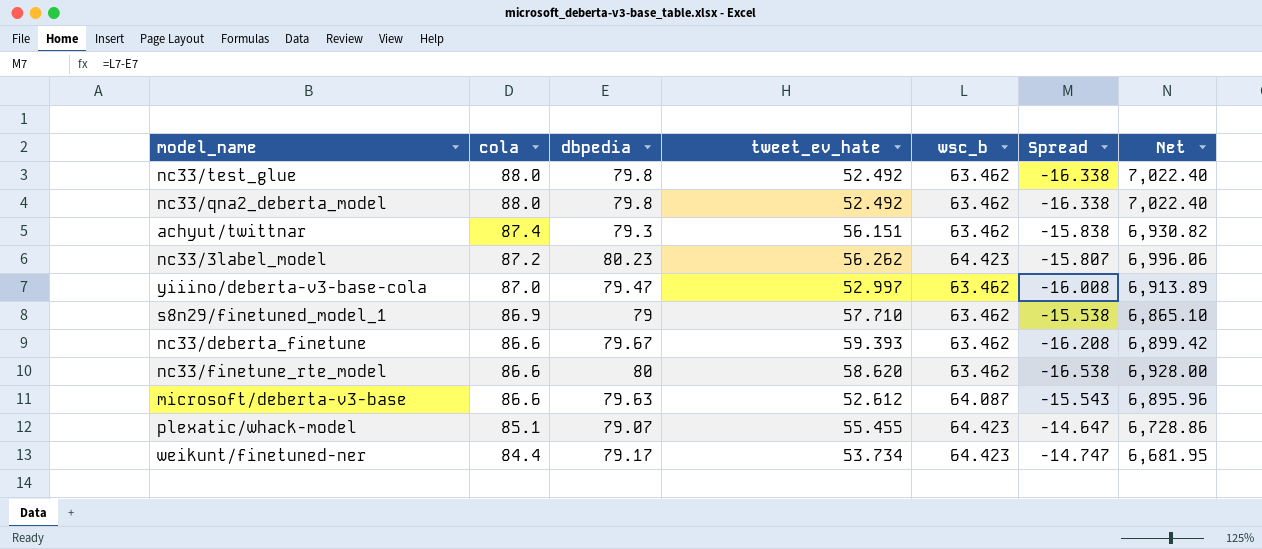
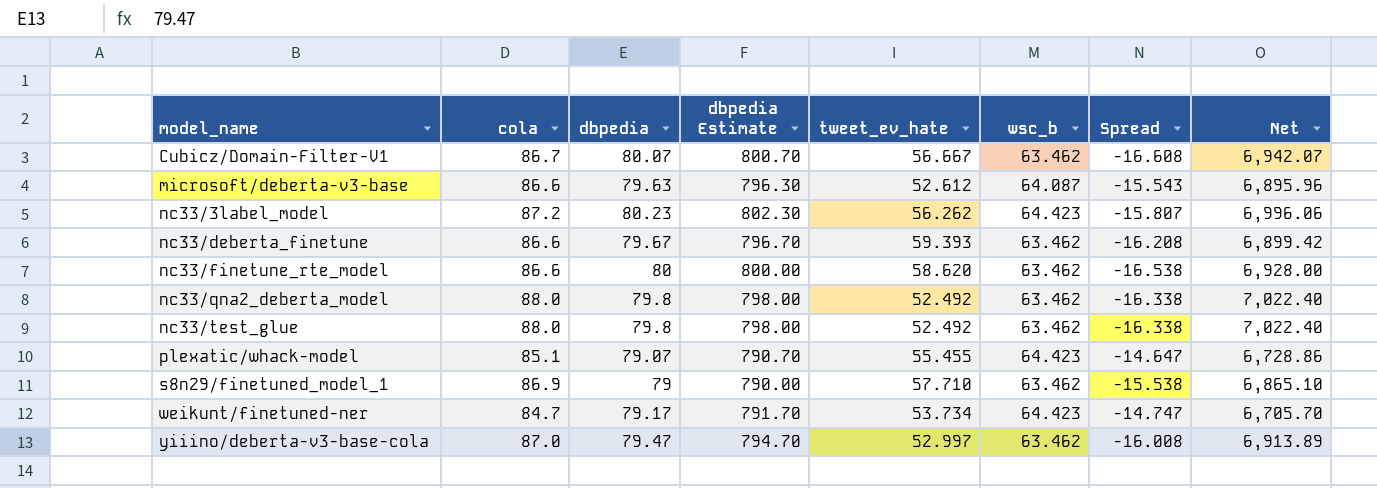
row order: cola descending -> model_name ascending
column dbpedia Estimate | formula: none -> [dbpedia] * 10
row achyut/twittnar: 87.4 | 79.3 | 56.151 | 63.462 | -15.838 | 6,930.82 -> none
row Cubicz/Domain-Filter-V1: none -> 86.7 | 80.07 | 800.70 | 56.667 | 63.462 | -16.608 | 6,942.07
weikunt/finetuned-ner | cola: 84.4 -> 84.7
weikunt/finetuned-ner | Net: 6,681.95 -> 6,705.70

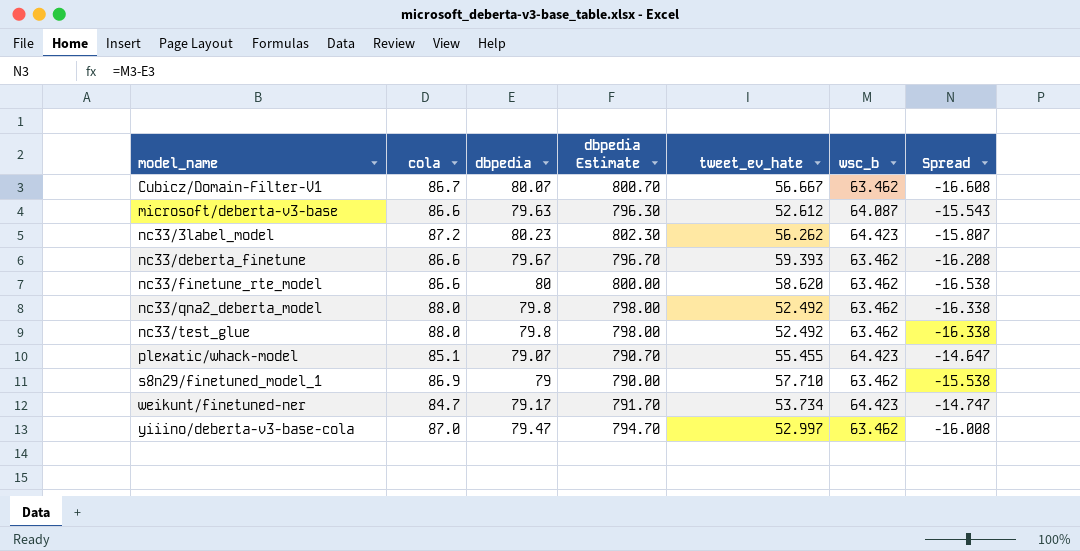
column Net | formula: [cola] * [dbpedia] -> none

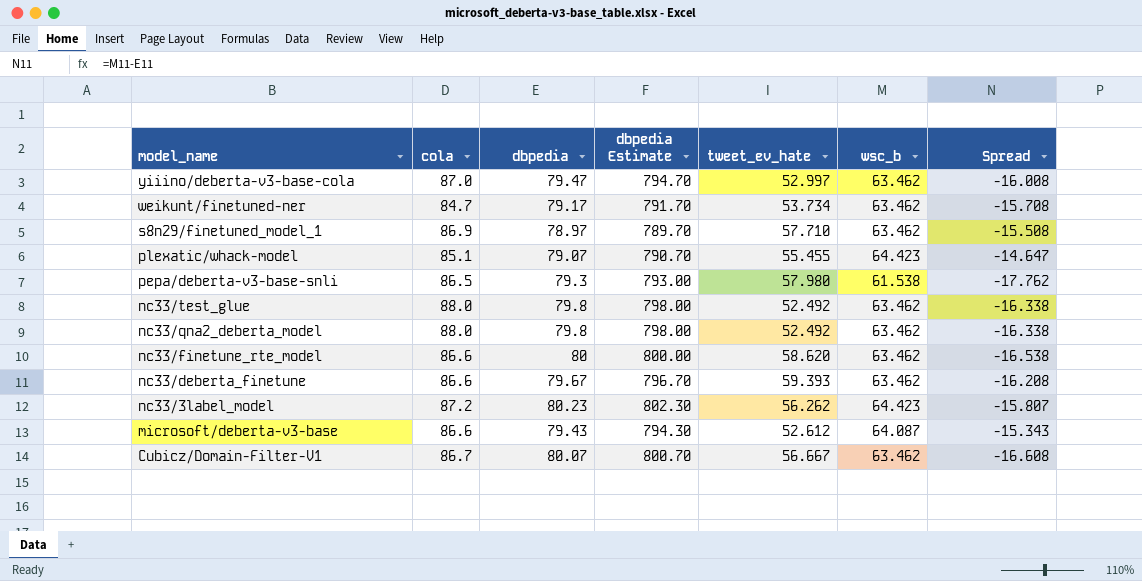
row order: model_name ascending -> model_name descending
weikunt/finetuned-ner | wsc_b: 64.423 -> 63.462
weikunt/finetuned-ner | Spread: -14.747 -> -15.708
s8n29/finetuned_model_1 | dbpedia: 79 -> 78.97
s8n29/finetuned_model_1 | dbpedia Estimate: 790.00 -> 789.70
s8n29/finetuned_model_1 | Spread: -15.538 -> -15.508
row pepa/deberta-v3-base-snli: none -> 86.5 | 79.3 | 793.00 | 57.980 | 61.538 | -17.762
microsoft/deberta-v3-base | dbpedia: 79.63 -> 79.43
microsoft/deberta-v3-base | dbpedia Estimate: 796.30 -> 794.30
microsoft/deberta-v3-base | Spread: -15.543 -> -15.343

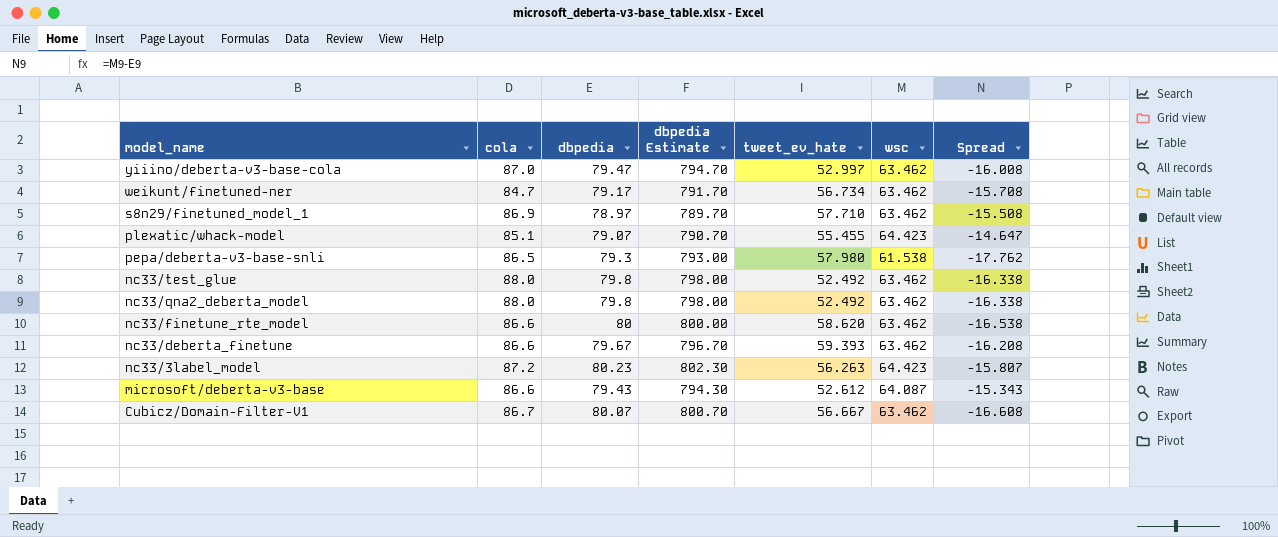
column name: wsc_b -> wsc
weikunt/finetuned-ner | tweet_ev_hate: 53.734 -> 56.734
nc33/3label_model | tweet_ev_hate: 56.262 -> 56.263

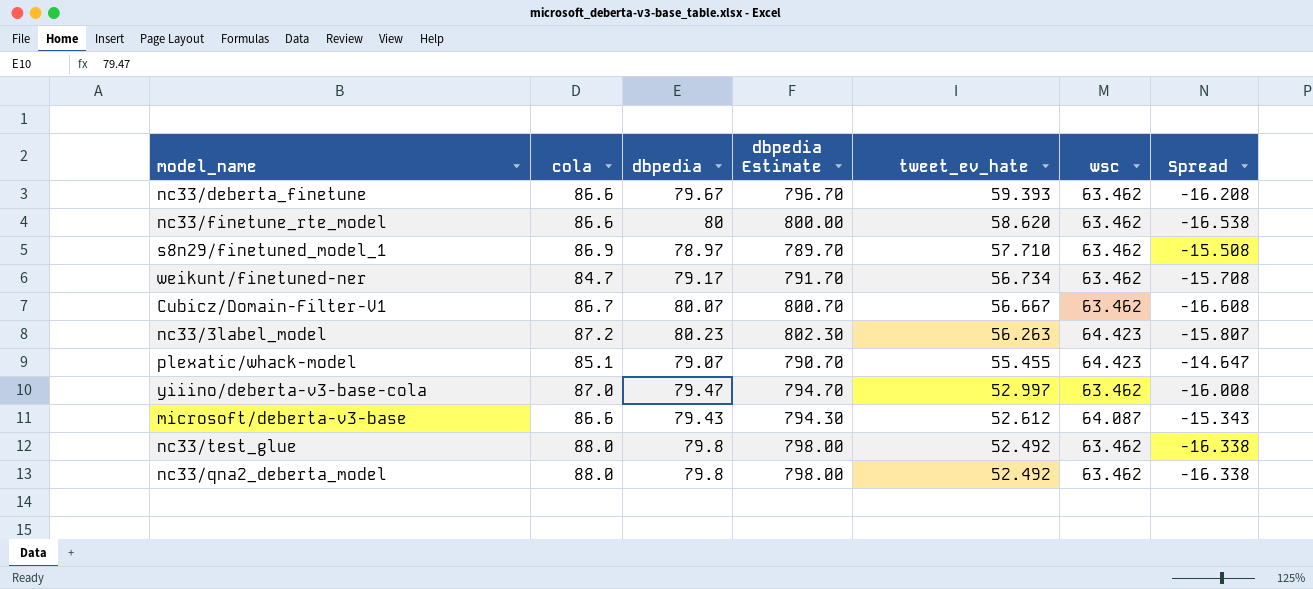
row order: model_name descending -> tweet_ev_hate descending
row pepa/deberta-v3-base-snli: 86.5 | 79.3 | 793.00 | 57.980 | 61.538 | -17.762 -> none

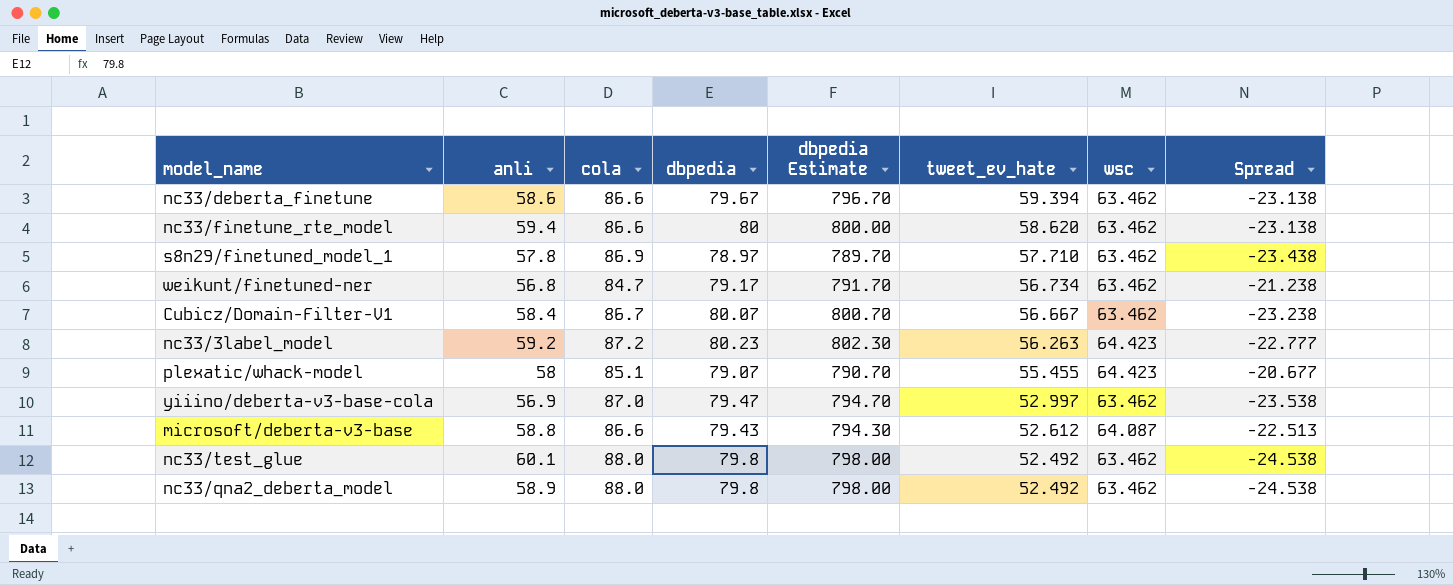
column anli | position: none -> 2
column Spread | formula: [wsc] - [dbpedia] -> [wsc] - [cola]
nc33/deberta_finetune | tweet_ev_hate: 59.393 -> 59.394

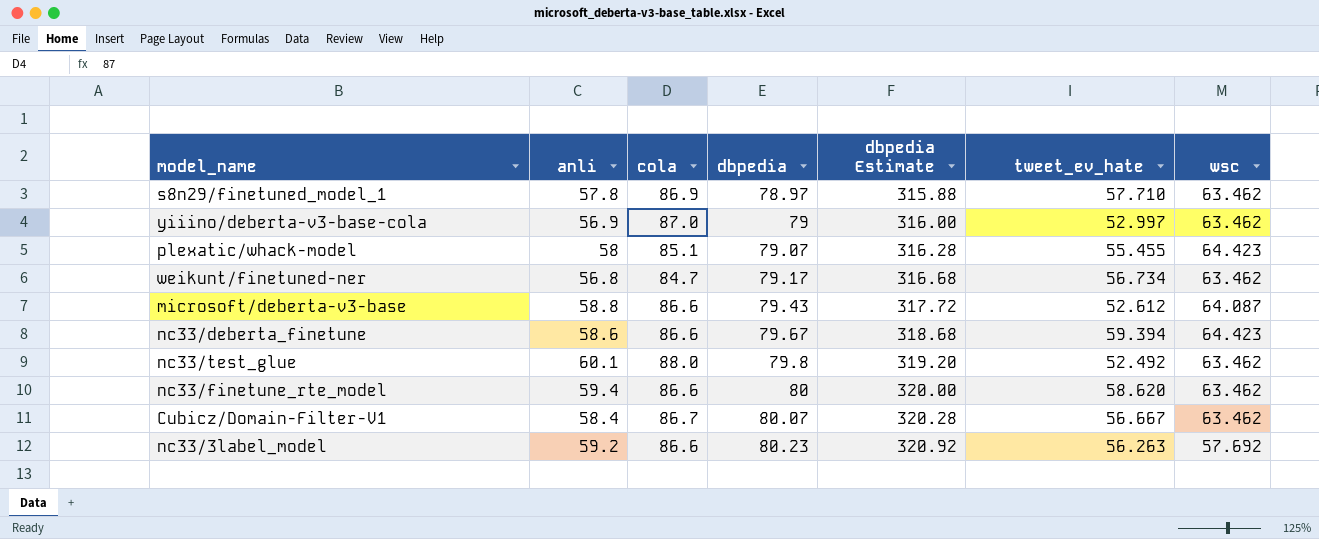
row order: tweet_ev_hate descending -> dbpedia ascending
column Spread | formula: [wsc] - [cola] -> none
column dbpedia Estimate | formula: [dbpedia] * 10 -> [dbpedia] * 4
row nc33/qna2_deberta_model: 58.9 | 88.0 | 79.8 | 798.00 | 52.492 | 63.462 | -24.538 -> none
yiiino/deberta-v3-base-cola | dbpedia: 79.47 -> 79
nc33/deberta_finetune | wsc: 63.462 -> 64.423
nc33/3label_model | cola: 87.2 -> 86.6
nc33/3label_model | wsc: 64.423 -> 57.692

